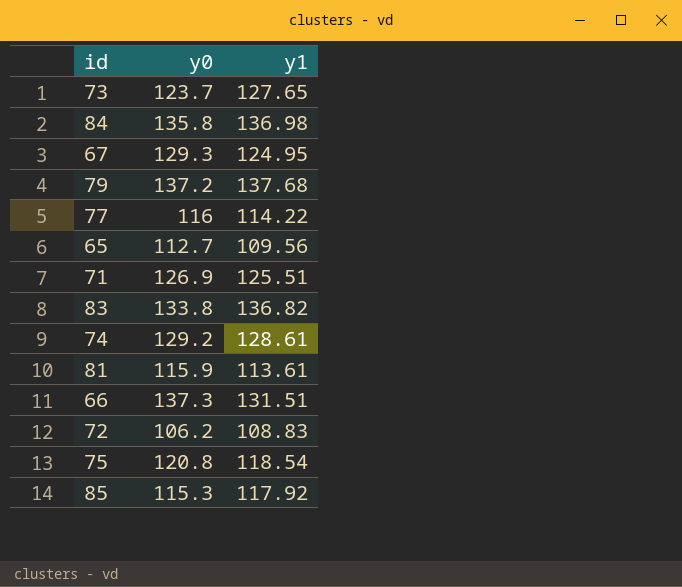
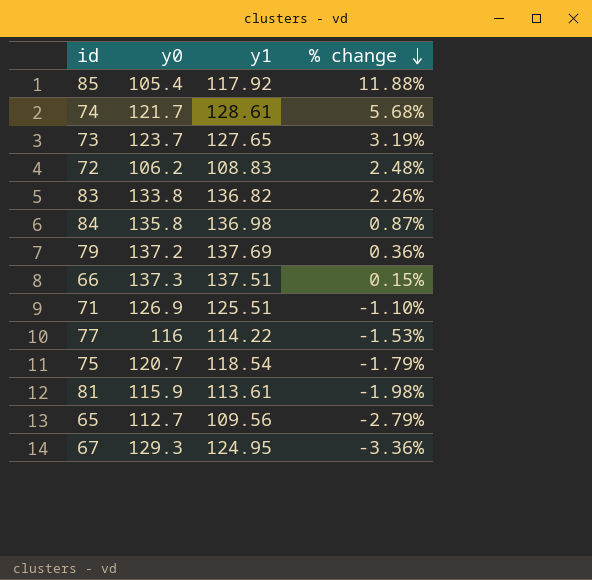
row order: none -> % change descending
column % change | formula: none -> ([y1] - [y0]) / [y0]
85 | y0: 115.3 -> 105.4
74 | y0: 129.2 -> 121.7
79 | y1: 137.68 -> 137.69
66 | y1: 131.51 -> 137.51
75 | y0: 120.8 -> 120.7

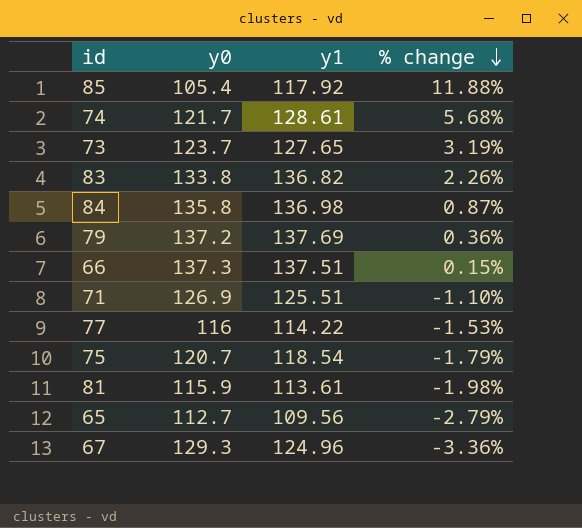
row 72: 106.2 | 108.83 | 2.48% -> none
67 | y1: 124.95 -> 124.96

